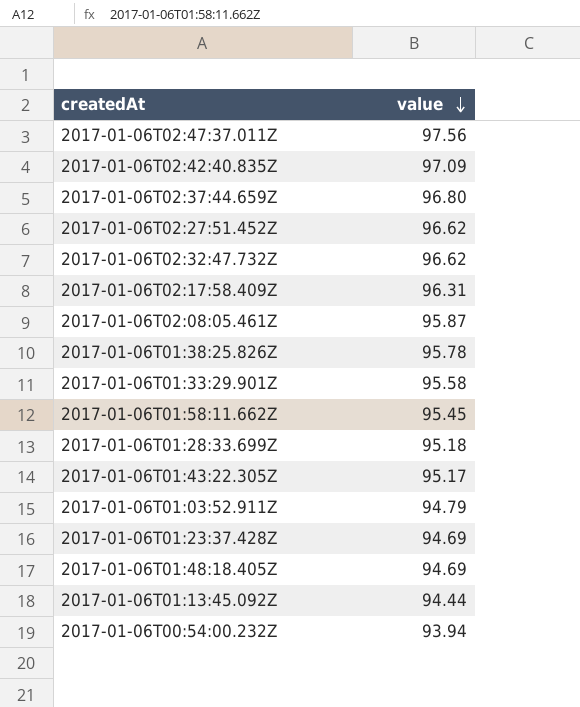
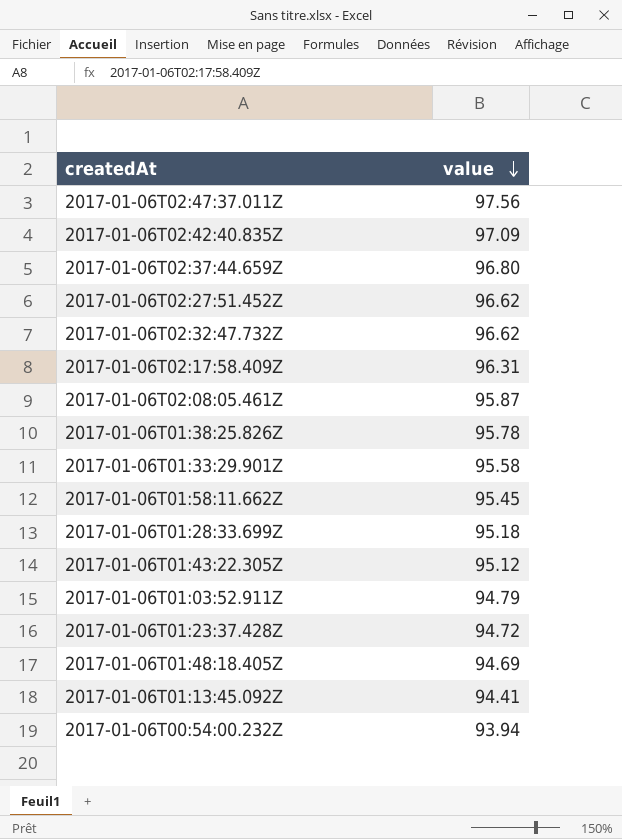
2017-01-06T01:43:22.305Z | value: 95.17 -> 95.12
2017-01-06T01:23:37.428Z | value: 94.69 -> 94.72
2017-01-06T01:13:45.092Z | value: 94.44 -> 94.41

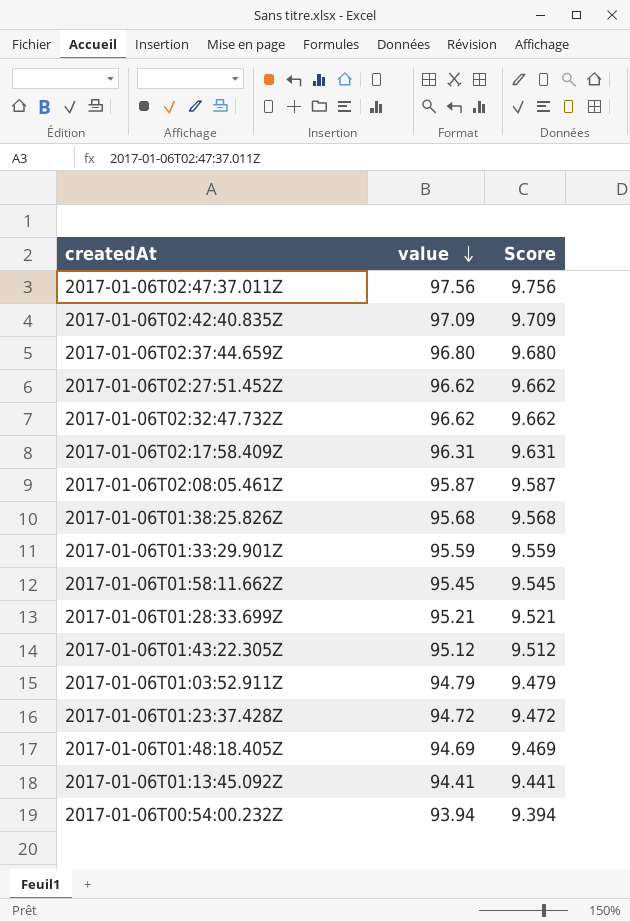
column Score | formula: none -> [value] * 0.1
2017-01-06T01:38:25.826Z | value: 95.78 -> 95.68
2017-01-06T01:33:29.901Z | value: 95.58 -> 95.59
2017-01-06T01:28:33.699Z | value: 95.18 -> 95.21

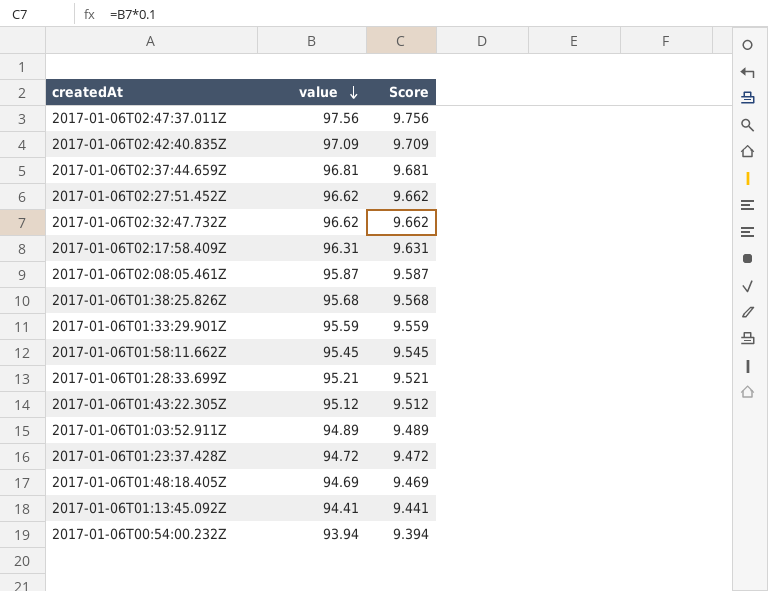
2017-01-06T02:37:44.659Z | value: 96.80 -> 96.81
2017-01-06T02:37:44.659Z | Score: 9.680 -> 9.681
2017-01-06T01:03:52.911Z | value: 94.79 -> 94.89
2017-01-06T01:03:52.911Z | Score: 9.479 -> 9.489

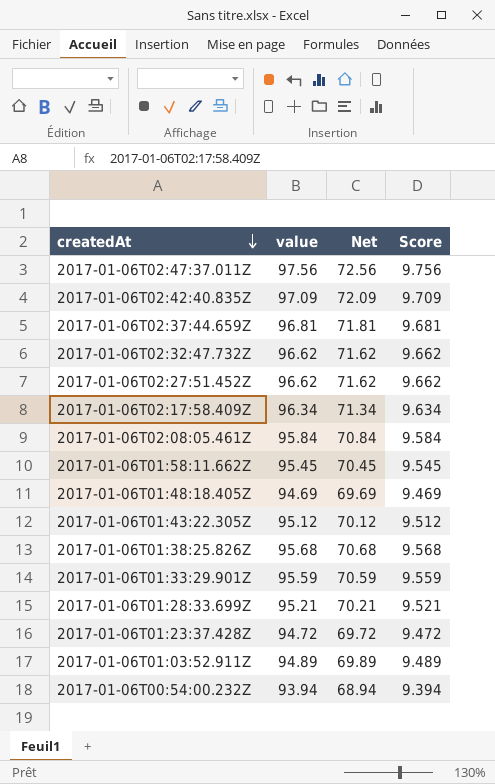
row order: value descending -> createdAt descending
column Net | formula: none -> [value] - 25
row 2017-01-06T01:13:45.092Z: 94.41 | 9.441 -> none
2017-01-06T02:17:58.409Z | value: 96.31 -> 96.34
2017-01-06T02:17:58.409Z | Score: 9.631 -> 9.634
2017-01-06T02:08:05.461Z | value: 95.87 -> 95.84
2017-01-06T02:08:05.461Z | Score: 9.587 -> 9.584

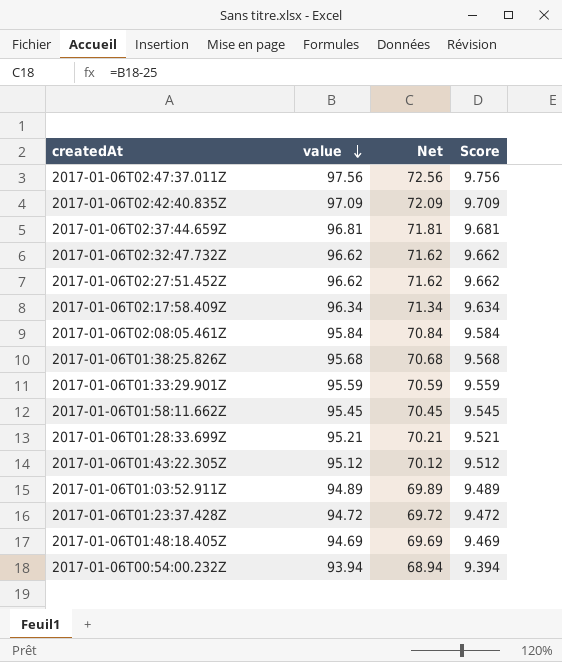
row order: createdAt descending -> value descending

